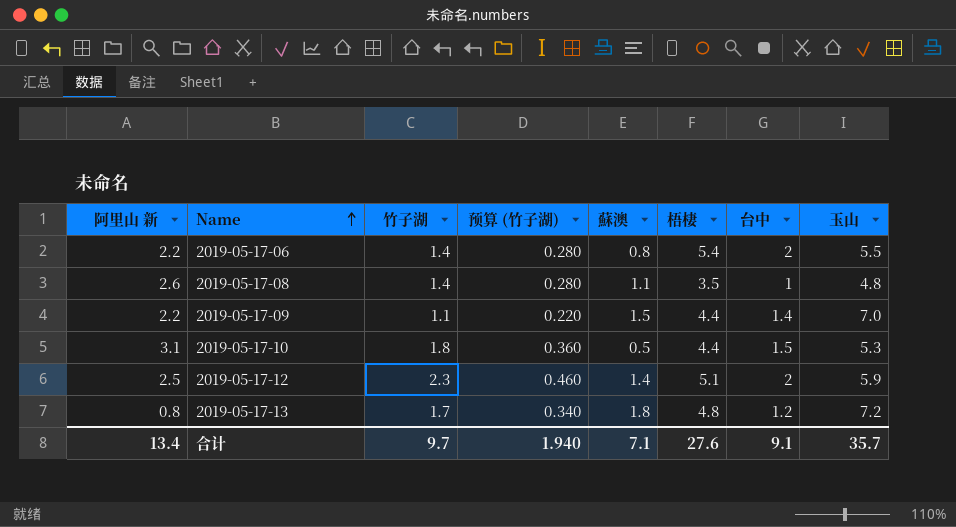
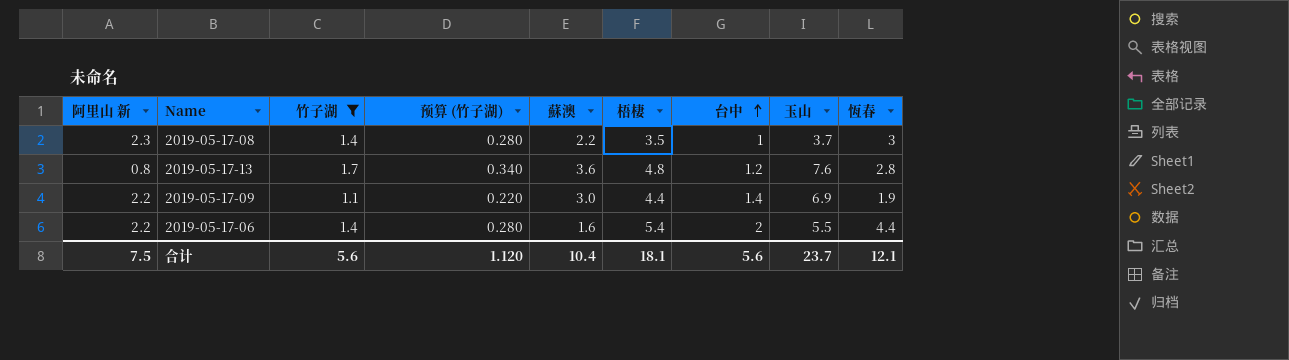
filter: none -> 竹子湖 <= 1.7
row order: Name ascending -> 台中 ascending
column 恆春 | position: none -> 9
2019-05-17-08 | 阿里山 新: 2.6 -> 2.3
2019-05-17-08 | 蘇澳: 1.1 -> 2.2
2019-05-17-08 | 玉山: 4.8 -> 3.7
2019-05-17-13 | 蘇澳: 1.8 -> 3.6
2019-05-17-13 | 玉山: 7.2 -> 7.6
2019-05-17-09 | 蘇澳: 1.5 -> 3.0
2019-05-17-09 | 玉山: 7.0 -> 6.9
2019-05-17-06 | 蘇澳: 0.8 -> 1.6
合计 | 阿里山 新: 13.4 -> 7.5
合计 | 竹子湖: 9.7 -> 5.6
合计 | 预算 (竹子湖): 1.940 -> 1.120
合计 | 蘇澳: 7.1 -> 10.4
合计 | 梧棲: 27.6 -> 18.1
合计 | 台中: 9.1 -> 5.6
合计 | 玉山: 35.7 -> 23.7

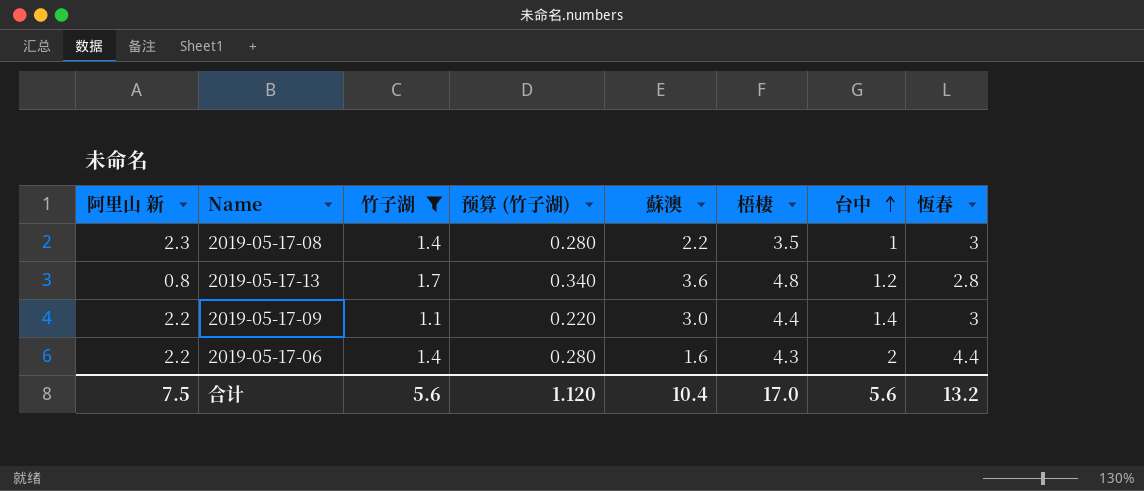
column 玉山 | position: 8 -> none
2019-05-17-09 | 恆春: 1.9 -> 3
2019-05-17-06 | 梧棲: 5.4 -> 4.3
合计 | 梧棲: 18.1 -> 17.0
合计 | 恆春: 12.1 -> 13.2

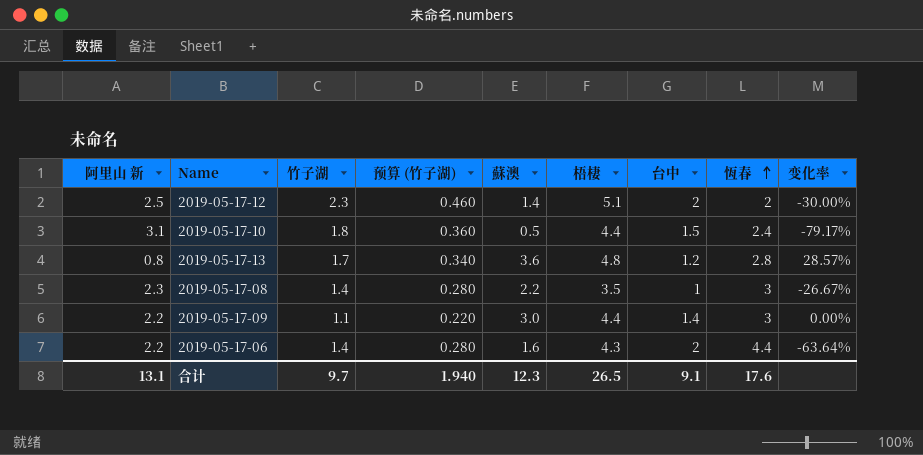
filter: 竹子湖 <= 1.7 -> none
row order: 台中 ascending -> 恆春 ascending
column 变化率 | formula: none -> ([蘇澳] - [恆春]) / [恆春]
合计 | 阿里山 新: 7.5 -> 13.1
合计 | 竹子湖: 5.6 -> 9.7
合计 | 预算 (竹子湖): 1.120 -> 1.940
合计 | 蘇澳: 10.4 -> 12.3
合计 | 梧棲: 17.0 -> 26.5
合计 | 台中: 5.6 -> 9.1
合计 | 恆春: 13.2 -> 17.6

